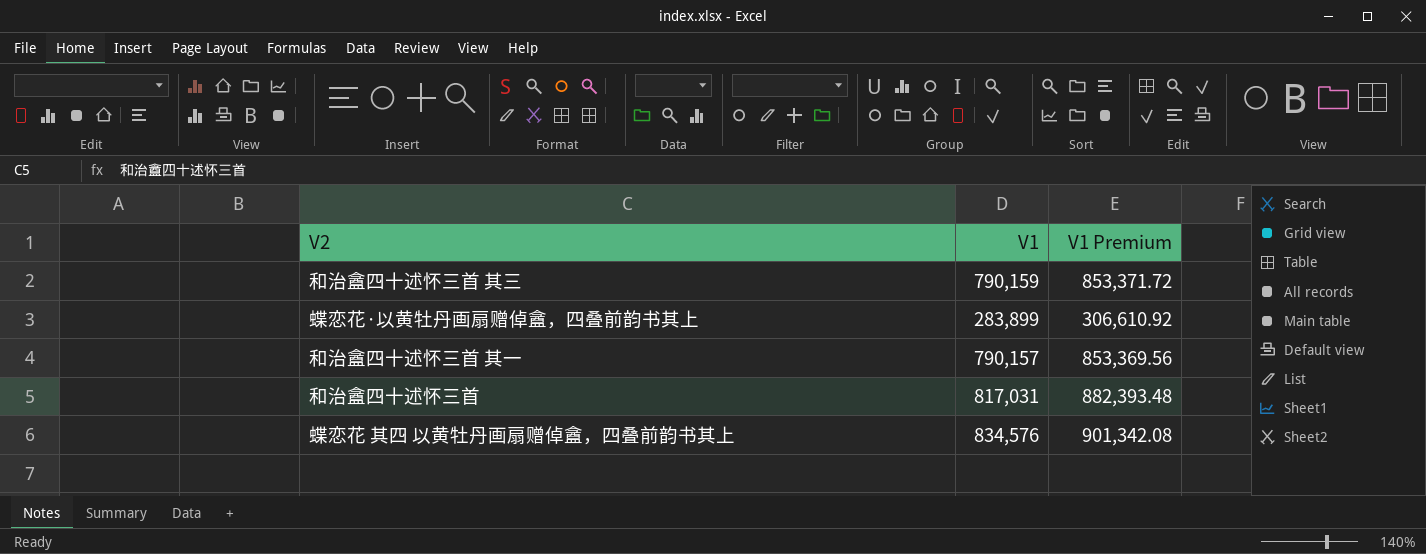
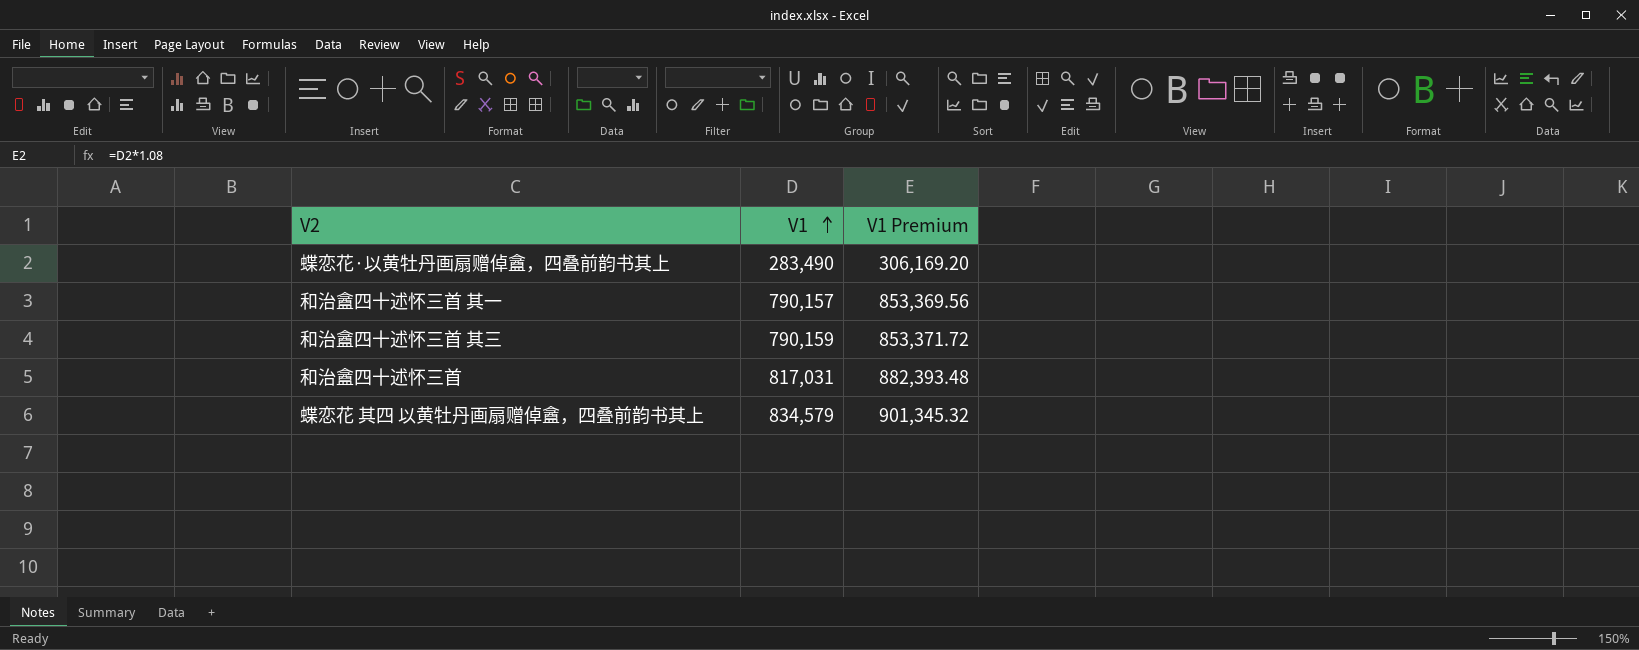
row order: none -> V1 ascending
蝶恋花·以黄牡丹画扇赠倬盦，四叠前韵书其上 | V1: 283,899 -> 283,490
蝶恋花·以黄牡丹画扇赠倬盦，四叠前韵书其上 | V1 Premium: 306,610.92 -> 306,169.20
蝶恋花 其四 以黄牡丹画扇赠倬盦，四叠前韵书其上 | V1: 834,576 -> 834,579
蝶恋花 其四 以黄牡丹画扇赠倬盦，四叠前韵书其上 | V1 Premium: 901,342.08 -> 901,345.32

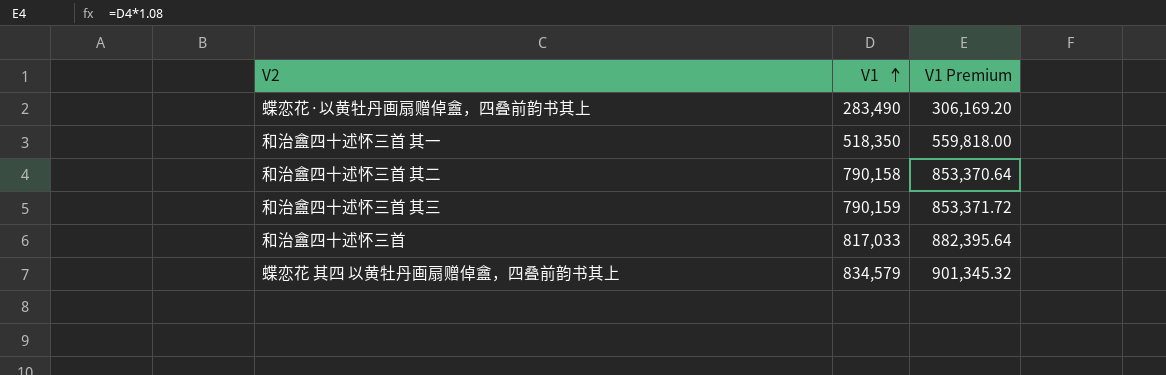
和治盦四十述怀三首 其一 | V1: 790,157 -> 518,350
和治盦四十述怀三首 其一 | V1 Premium: 853,369.56 -> 559,818.00
row 和治盦四十述怀三首 其二: none -> 790,158 | 853,370.64
和治盦四十述怀三首 | V1: 817,031 -> 817,033
和治盦四十述怀三首 | V1 Premium: 882,393.48 -> 882,395.64

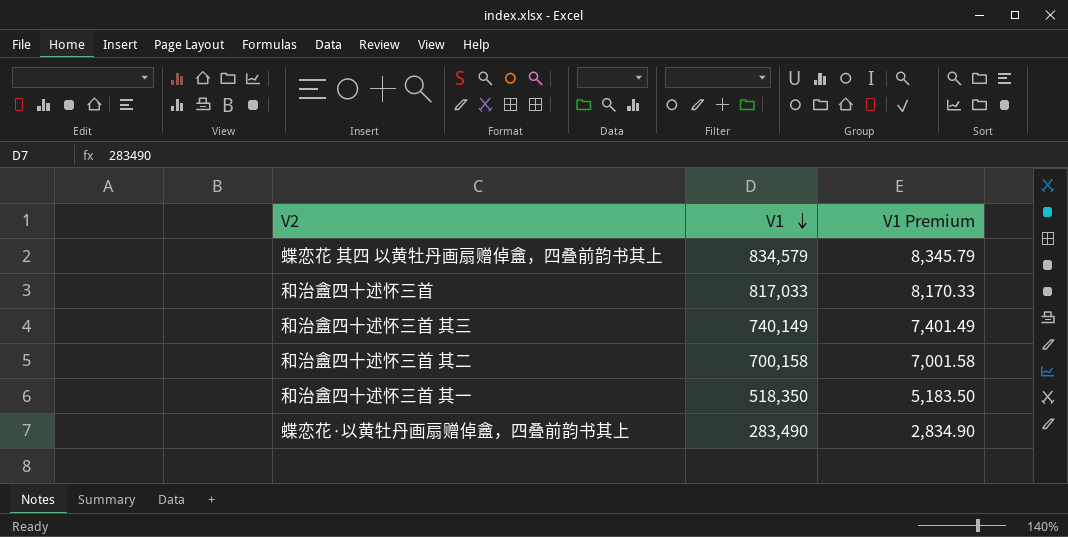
row order: V1 ascending -> V1 descending
column V1 Premium | formula: [V1] * 1.08 -> [V1] * 0.01
和治盦四十述怀三首 其三 | V1: 790,159 -> 740,149
和治盦四十述怀三首 其二 | V1: 790,158 -> 700,158

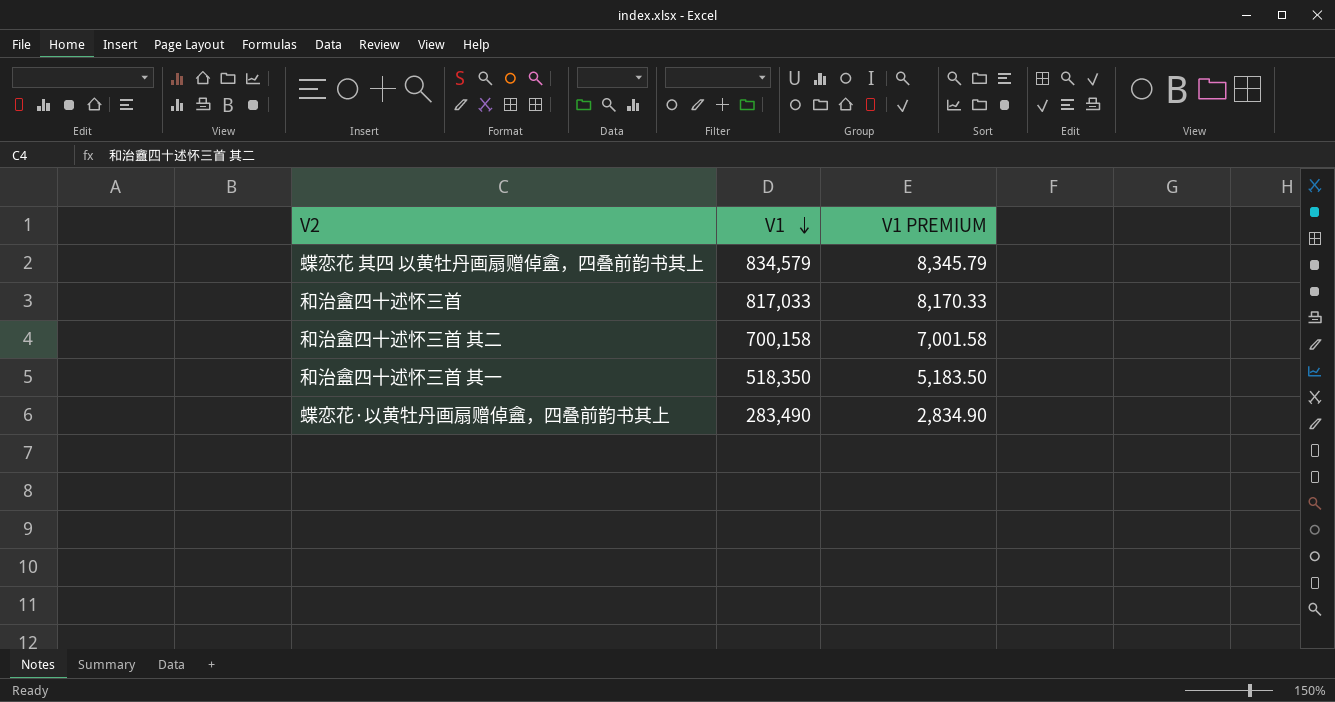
column name: V1 Premium -> V1 PREMIUM
row 和治盦四十述怀三首 其三: 740,149 | 7,401.49 -> none

